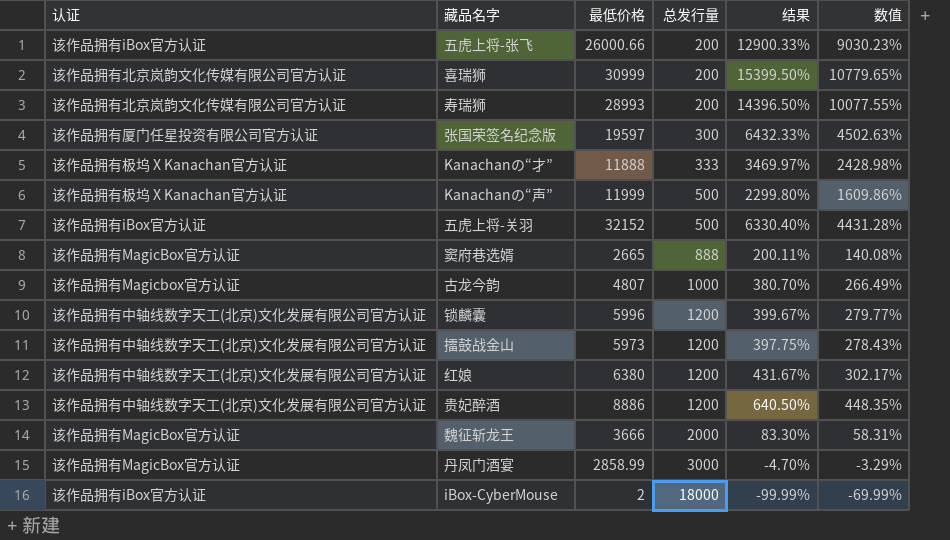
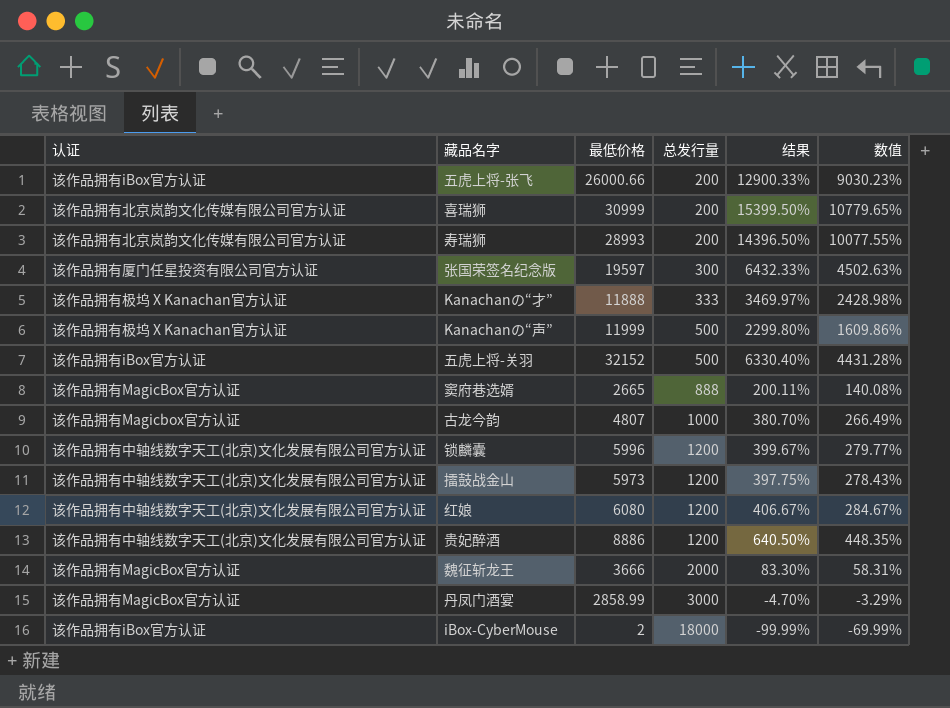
红娘 | 最低价格: 6380 -> 6080
红娘 | 结果: 431.67% -> 406.67%
红娘 | 数值: 302.17% -> 284.67%

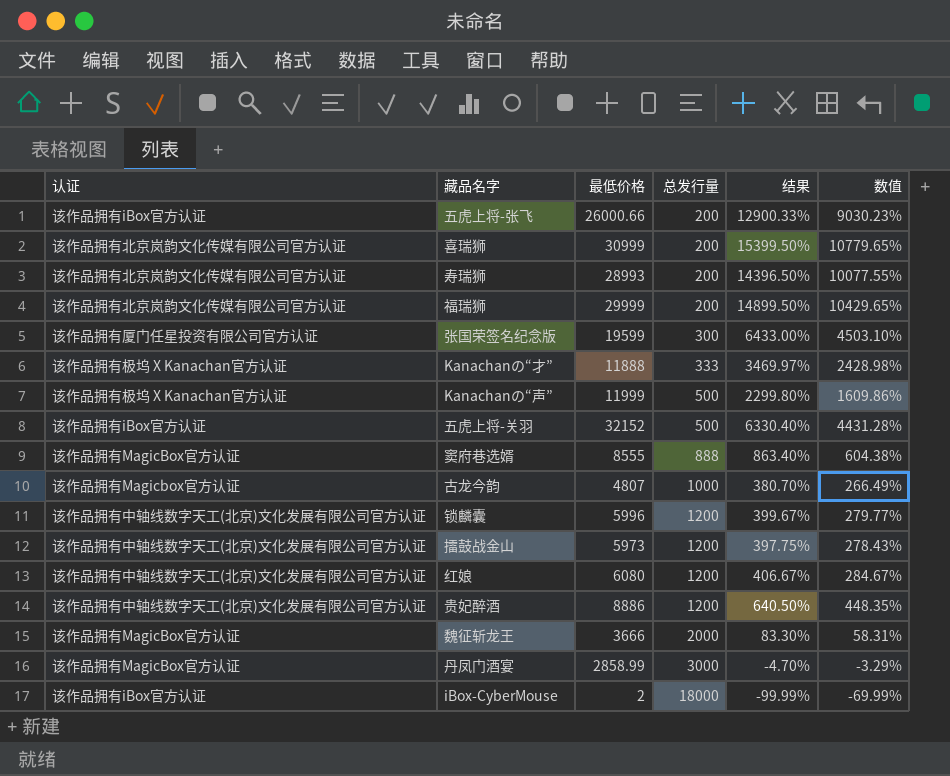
row 福瑞狮: none -> 该作品拥有北京岚韵文化传媒有限公司官方认证 | 29999 | 200 | 14899.50% | 10429.65%
张国荣签名纪念版 | 最低价格: 19597 -> 19599
张国荣签名纪念版 | 结果: 6432.33% -> 6433.00%
张国荣签名纪念版 | 数值: 4502.63% -> 4503.10%
窦府巷选婿 | 最低价格: 2665 -> 8555
窦府巷选婿 | 结果: 200.11% -> 863.40%
窦府巷选婿 | 数值: 140.08% -> 604.38%

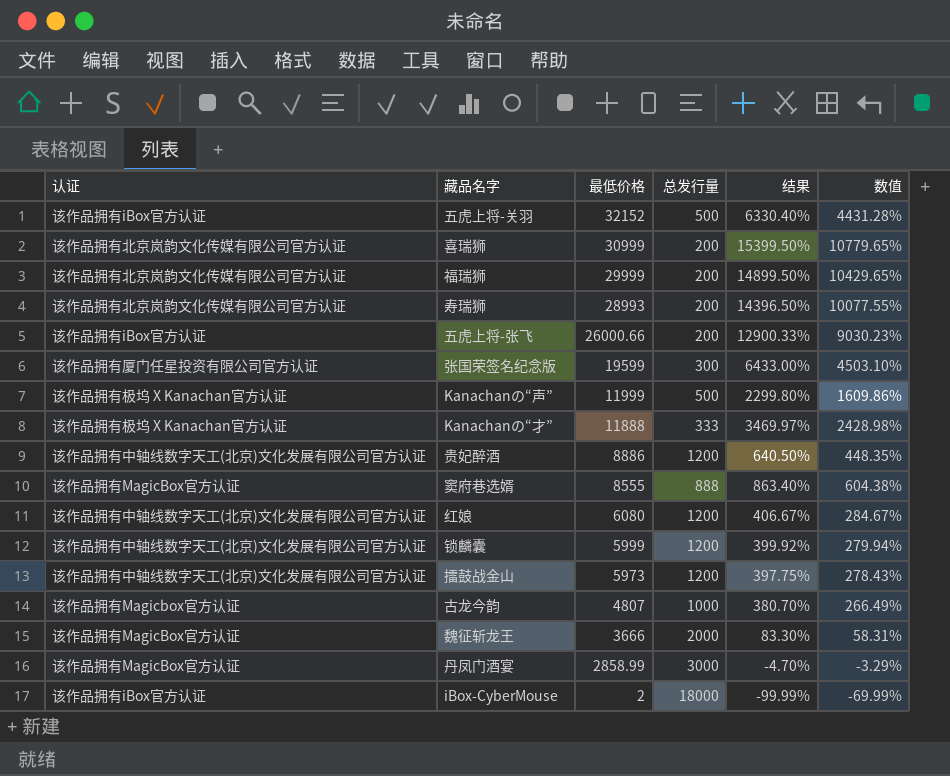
row order: 总发行量 ascending -> 最低价格 descending
锁麟囊 | 最低价格: 5996 -> 5999
锁麟囊 | 结果: 399.67% -> 399.92%
锁麟囊 | 数值: 279.77% -> 279.94%

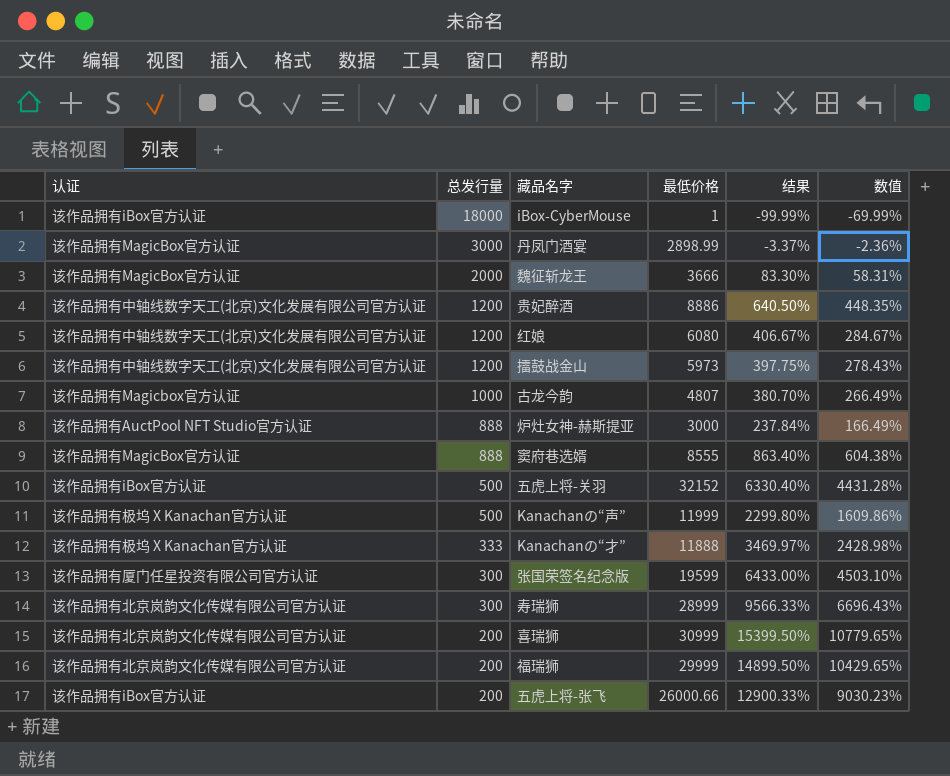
row order: 最低价格 descending -> 总发行量 descending
column 总发行量 | position: 4 -> 2
row 锁麟囊: 该作品拥有中轴线数字天工(北京)文化发展有限公司官方认证 | 5999 | 1200 | 399.92% | 279.94% -> none
iBox-CyberMouse | 最低价格: 2 -> 1
丹凤门酒宴 | 最低价格: 2858.99 -> 2898.99
丹凤门酒宴 | 结果: -4.70% -> -3.37%
丹凤门酒宴 | 数值: -3.29% -> -2.36%
row 炉灶女神-赫斯提亚: none -> 该作品拥有AuctPool NFT Studio官方认证 | 888 | 3000 | 237.84% | 166.49%
寿瑞狮 | 总发行量: 200 -> 300
寿瑞狮 | 最低价格: 28993 -> 28999
寿瑞狮 | 结果: 14396.50% -> 9566.33%
寿瑞狮 | 数值: 10077.55% -> 6696.43%

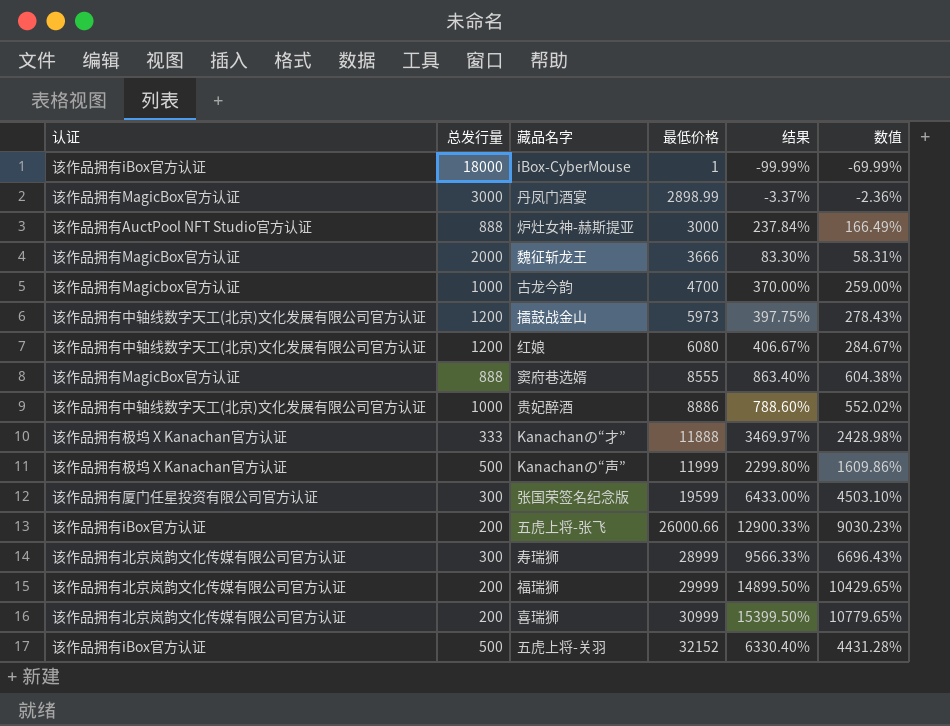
row order: 总发行量 descending -> 最低价格 ascending
古龙今韵 | 最低价格: 4807 -> 4700
古龙今韵 | 结果: 380.70% -> 370.00%
古龙今韵 | 数值: 266.49% -> 259.00%
贵妃醉酒 | 总发行量: 1200 -> 1000
贵妃醉酒 | 结果: 640.50% -> 788.60%
贵妃醉酒 | 数值: 448.35% -> 552.02%

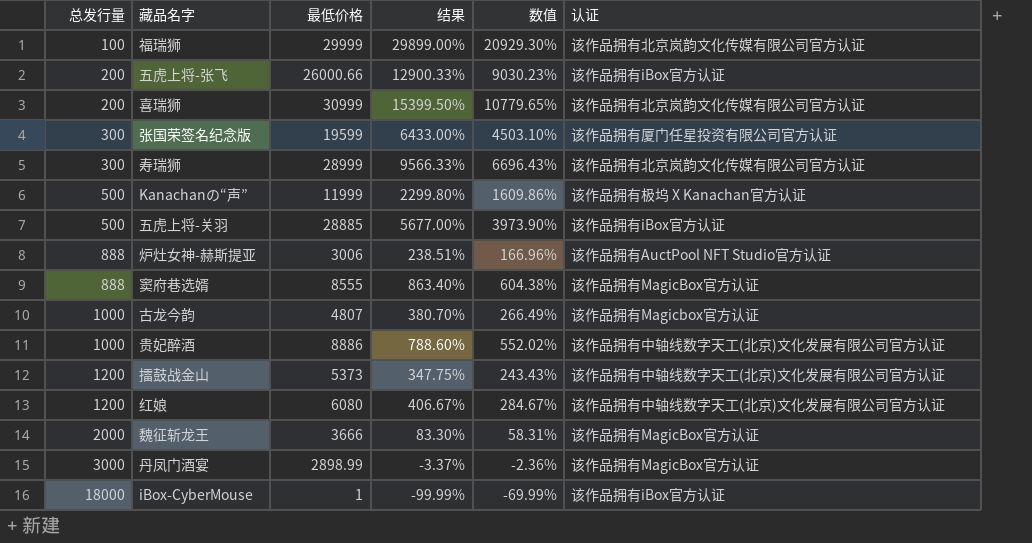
row order: 最低价格 ascending -> 总发行量 ascending
column 认证 | position: 1 -> 6
row Kanachanの“才”: 该作品拥有极坞 X Kanachan官方认证 | 333 | 11888 | 3469.97% | 2428.98% -> none
福瑞狮 | 总发行量: 200 -> 100
福瑞狮 | 结果: 14899.50% -> 29899.00%
福瑞狮 | 数值: 10429.65% -> 20929.30%
五虎上将-关羽 | 最低价格: 32152 -> 28885
五虎上将-关羽 | 结果: 6330.40% -> 5677.00%
五虎上将-关羽 | 数值: 4431.28% -> 3973.90%
炉灶女神-赫斯提亚 | 最低价格: 3000 -> 3006
炉灶女神-赫斯提亚 | 结果: 237.84% -> 238.51%
炉灶女神-赫斯提亚 | 数值: 166.49% -> 166.96%
古龙今韵 | 最低价格: 4700 -> 4807
古龙今韵 | 结果: 370.00% -> 380.70%
古龙今韵 | 数值: 259.00% -> 266.49%
擂鼓战金山 | 最低价格: 5973 -> 5373
擂鼓战金山 | 结果: 397.75% -> 347.75%
擂鼓战金山 | 数值: 278.43% -> 243.43%

